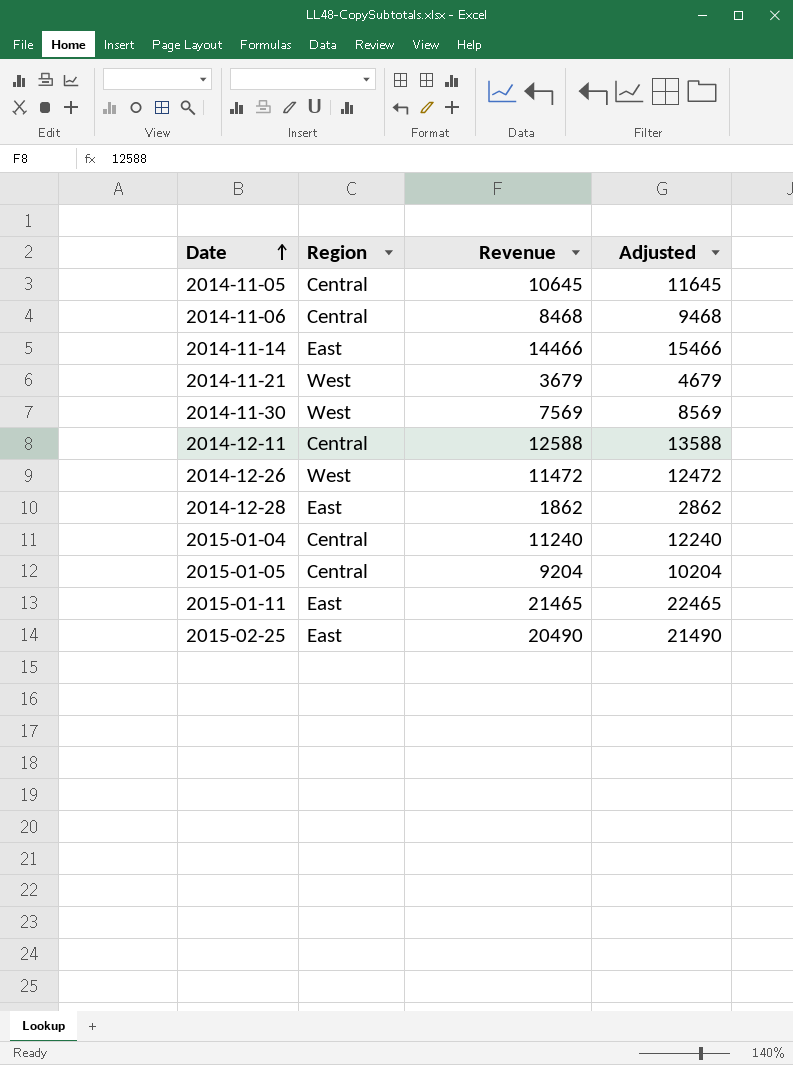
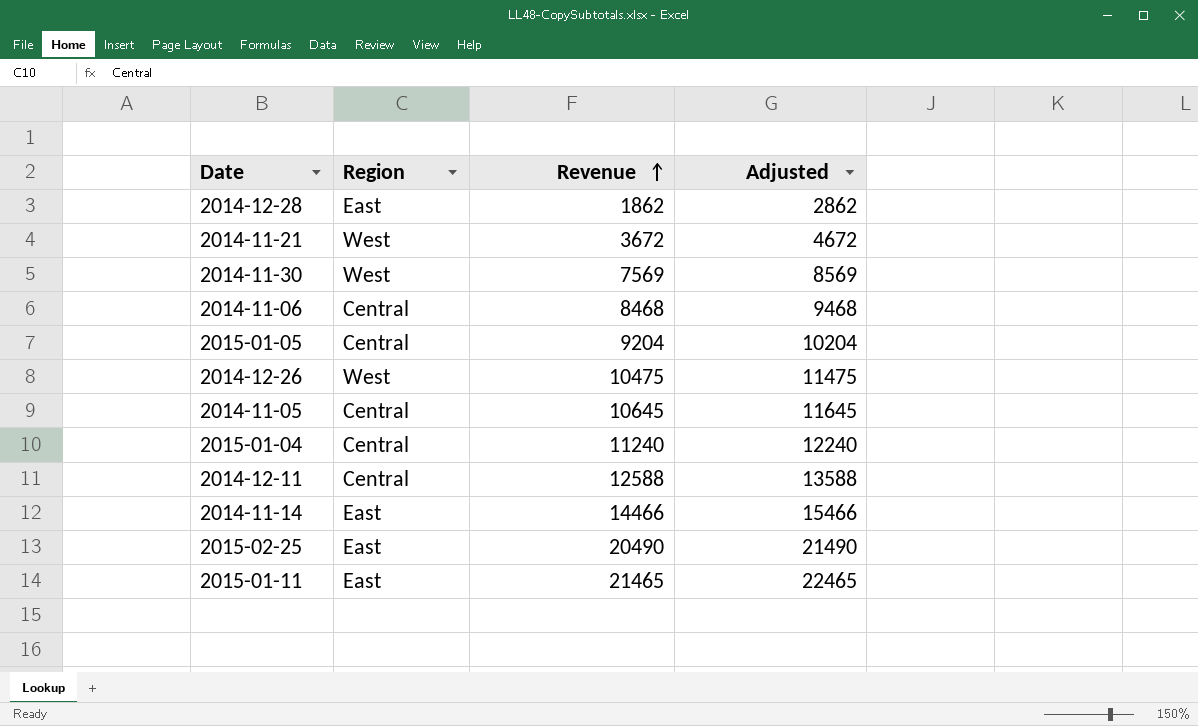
row order: Date ascending -> Revenue ascending
2014-11-21 | Revenue: 3679 -> 3672
2014-11-21 | Adjusted: 4679 -> 4672
2014-12-26 | Revenue: 11472 -> 10475
2014-12-26 | Adjusted: 12472 -> 11475

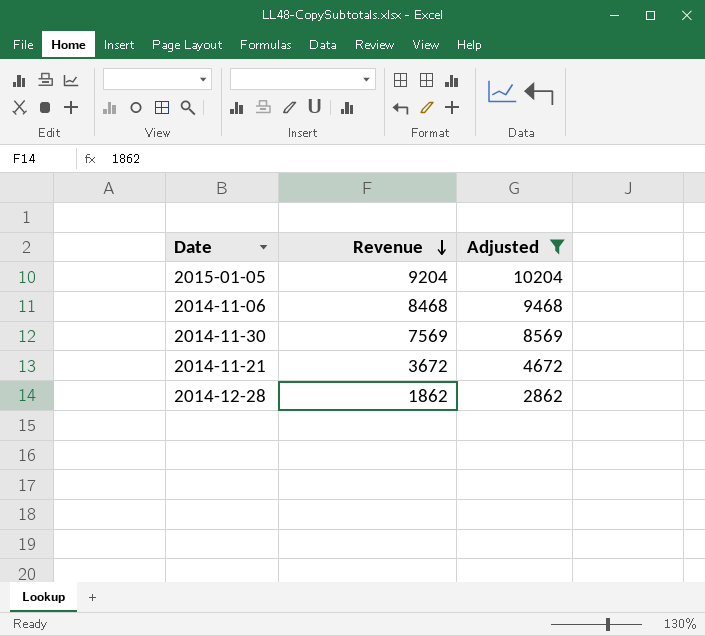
filter: none -> Adjusted <= 10204
row order: Revenue ascending -> Revenue descending
column Region | position: 2 -> none

